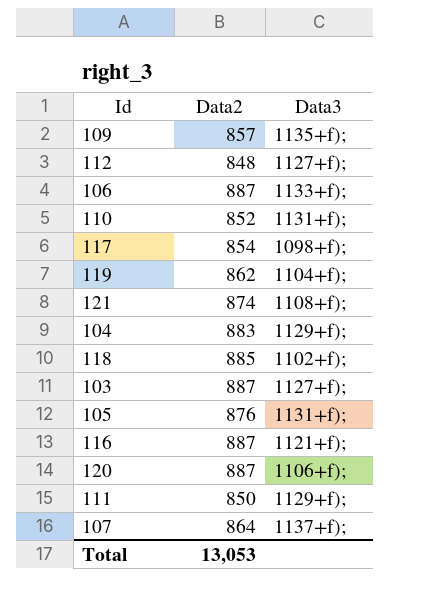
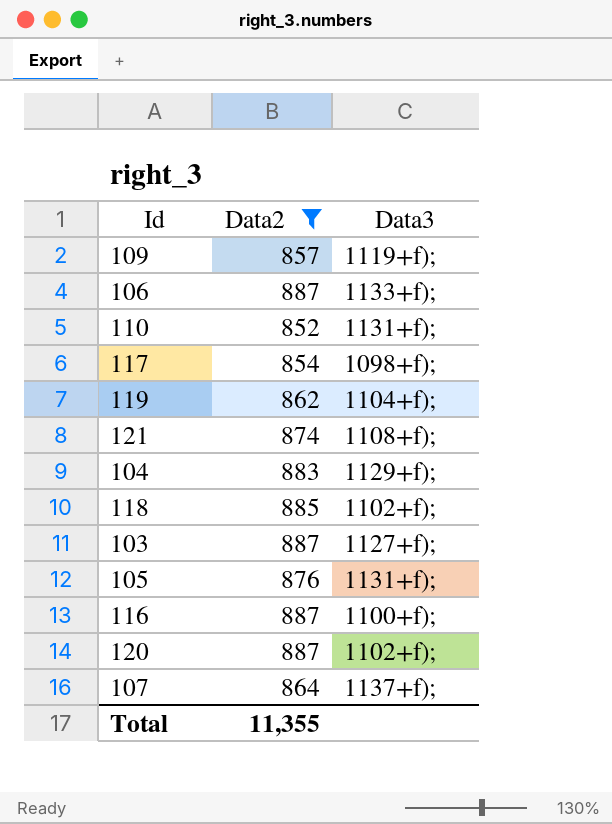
filter: none -> Data2 >= 852
109 | Data3: 1135+f); -> 1119+f);
116 | Data3: 1121+f); -> 1100+f);
120 | Data3: 1106+f); -> 1102+f);
Total | Data2: 13,053 -> 11,355

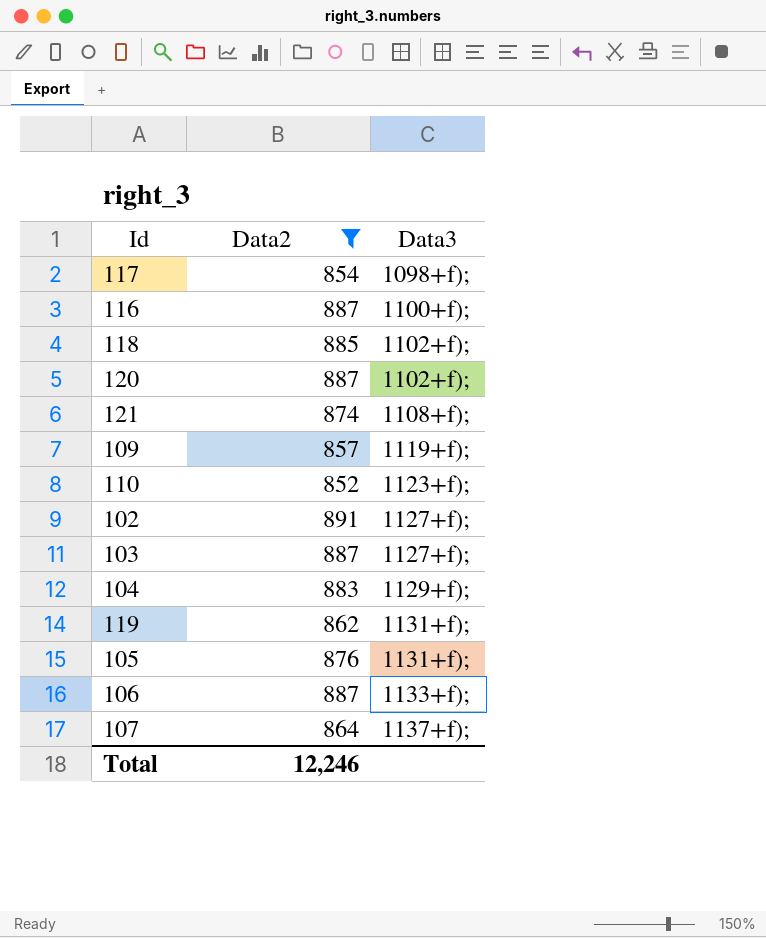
row order: none -> Data3 ascending
110 | Data3: 1131+f); -> 1123+f);
row 102: none -> 891 | 1127+f);
119 | Data3: 1104+f); -> 1131+f);
Total | Data2: 11,355 -> 12,246

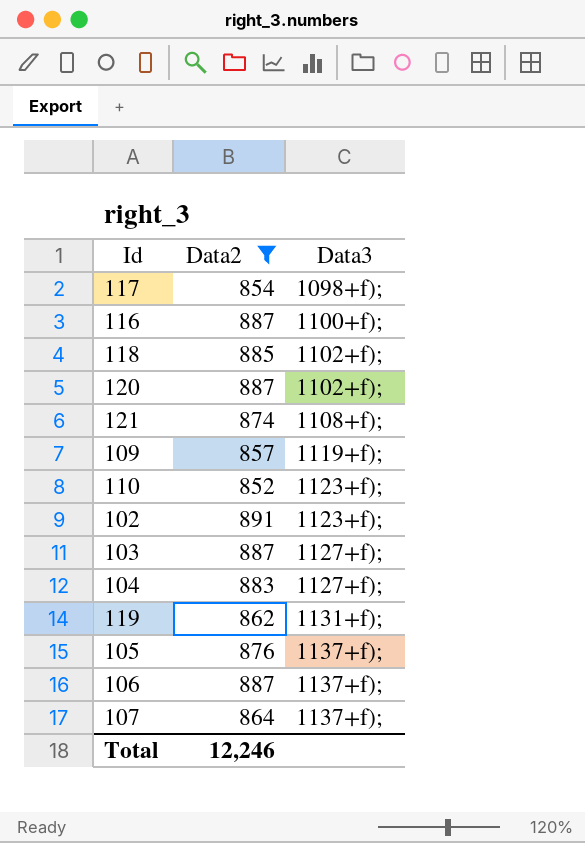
102 | Data3: 1127+f); -> 1123+f);
104 | Data3: 1129+f); -> 1127+f);
105 | Data3: 1131+f); -> 1137+f);
106 | Data3: 1133+f); -> 1137+f);

